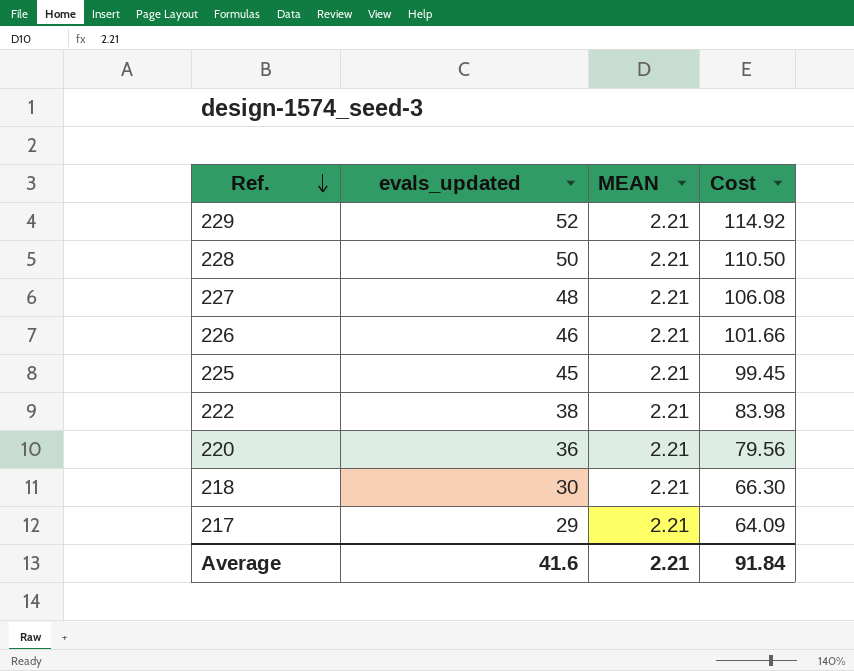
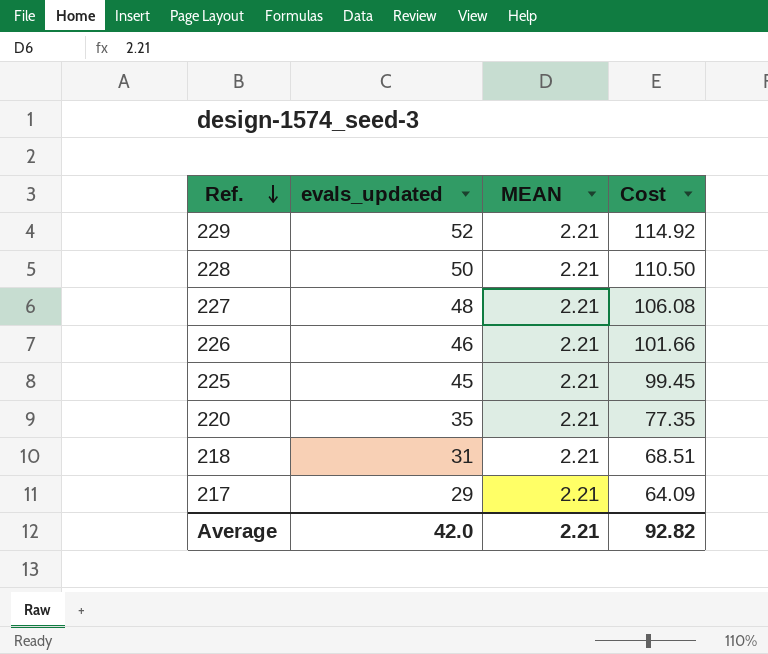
row 222: 38 | 2.21 | 83.98 -> none
220 | evals_updated: 36 -> 35
220 | Cost: 79.56 -> 77.35
218 | evals_updated: 30 -> 31
218 | Cost: 66.30 -> 68.51
Average | evals_updated: 41.6 -> 42.0
Average | Cost: 91.84 -> 92.82

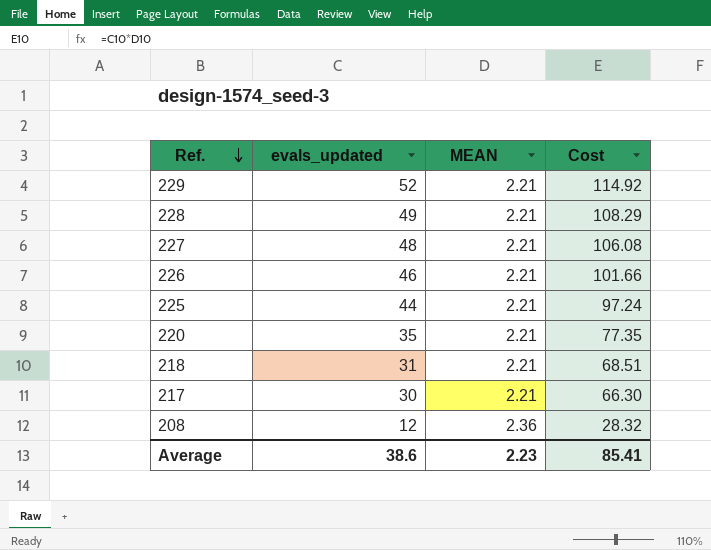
228 | evals_updated: 50 -> 49
228 | Cost: 110.50 -> 108.29
225 | evals_updated: 45 -> 44
225 | Cost: 99.45 -> 97.24
217 | evals_updated: 29 -> 30
217 | Cost: 64.09 -> 66.30
row 208: none -> 12 | 2.36 | 28.32
Average | evals_updated: 42.0 -> 38.6
Average | MEAN: 2.21 -> 2.23
Average | Cost: 92.82 -> 85.41

